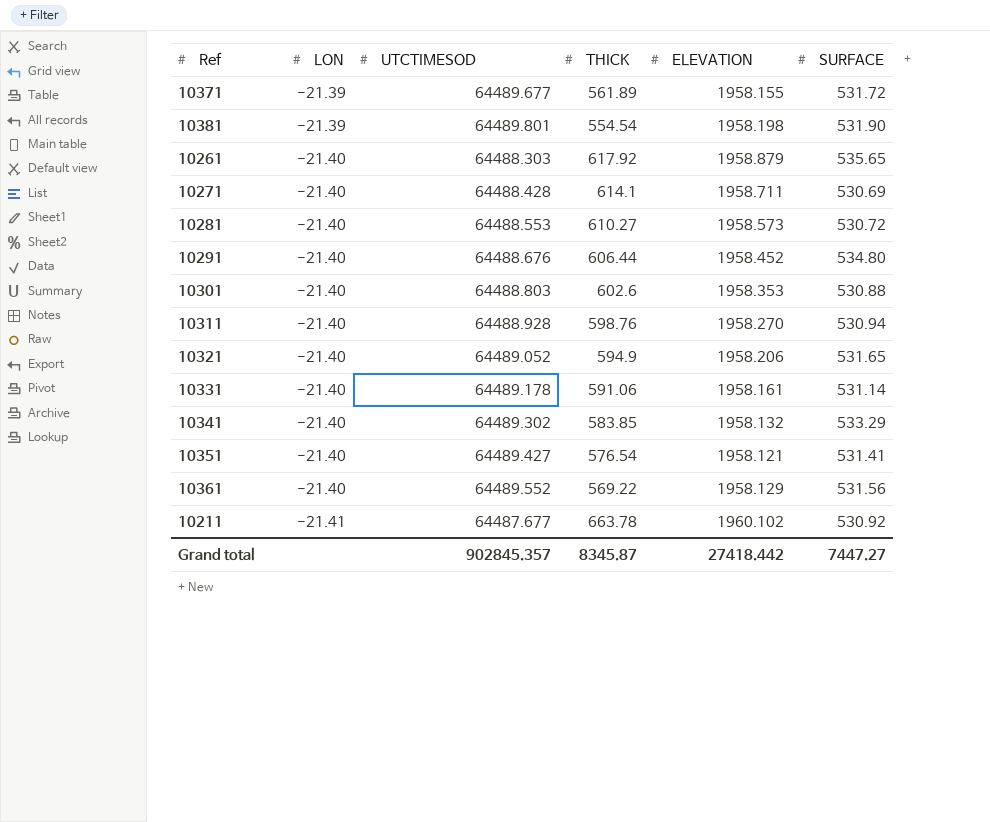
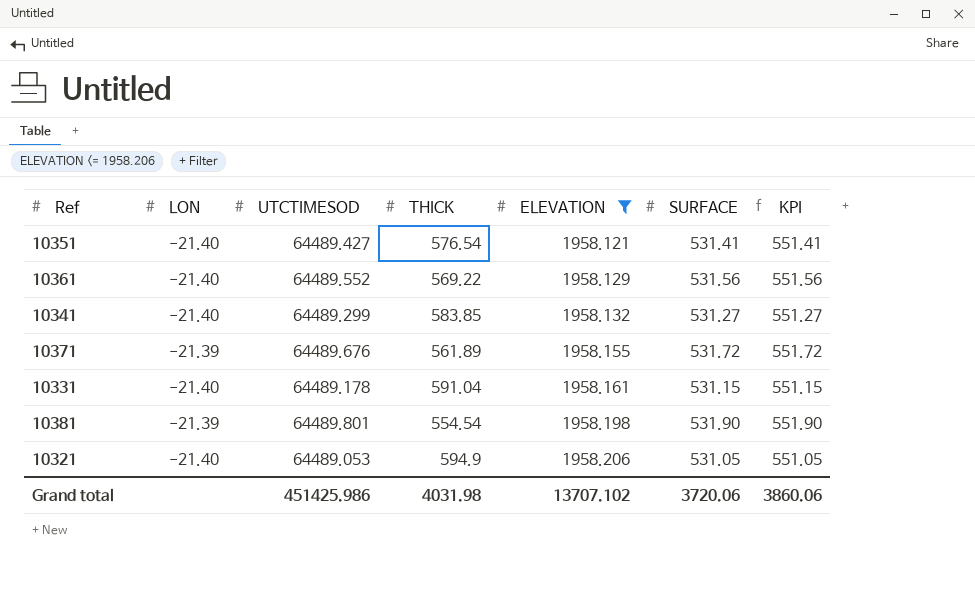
filter: none -> ELEVATION <= 1958.206
row order: LON descending -> ELEVATION ascending
column KPI | formula: none -> [SURFACE] + 20
10341 | UTCTIMESOD: 64489.302 -> 64489.299
10341 | SURFACE: 533.29 -> 531.27
10371 | UTCTIMESOD: 64489.677 -> 64489.676
10331 | THICK: 591.06 -> 591.04
10331 | SURFACE: 531.14 -> 531.15
10321 | UTCTIMESOD: 64489.052 -> 64489.053
10321 | SURFACE: 531.65 -> 531.05
Grand total | UTCTIMESOD: 902845.357 -> 451425.986
Grand total | THICK: 8345.87 -> 4031.98
Grand total | ELEVATION: 27418.442 -> 13707.102
Grand total | SURFACE: 7447.27 -> 3720.06

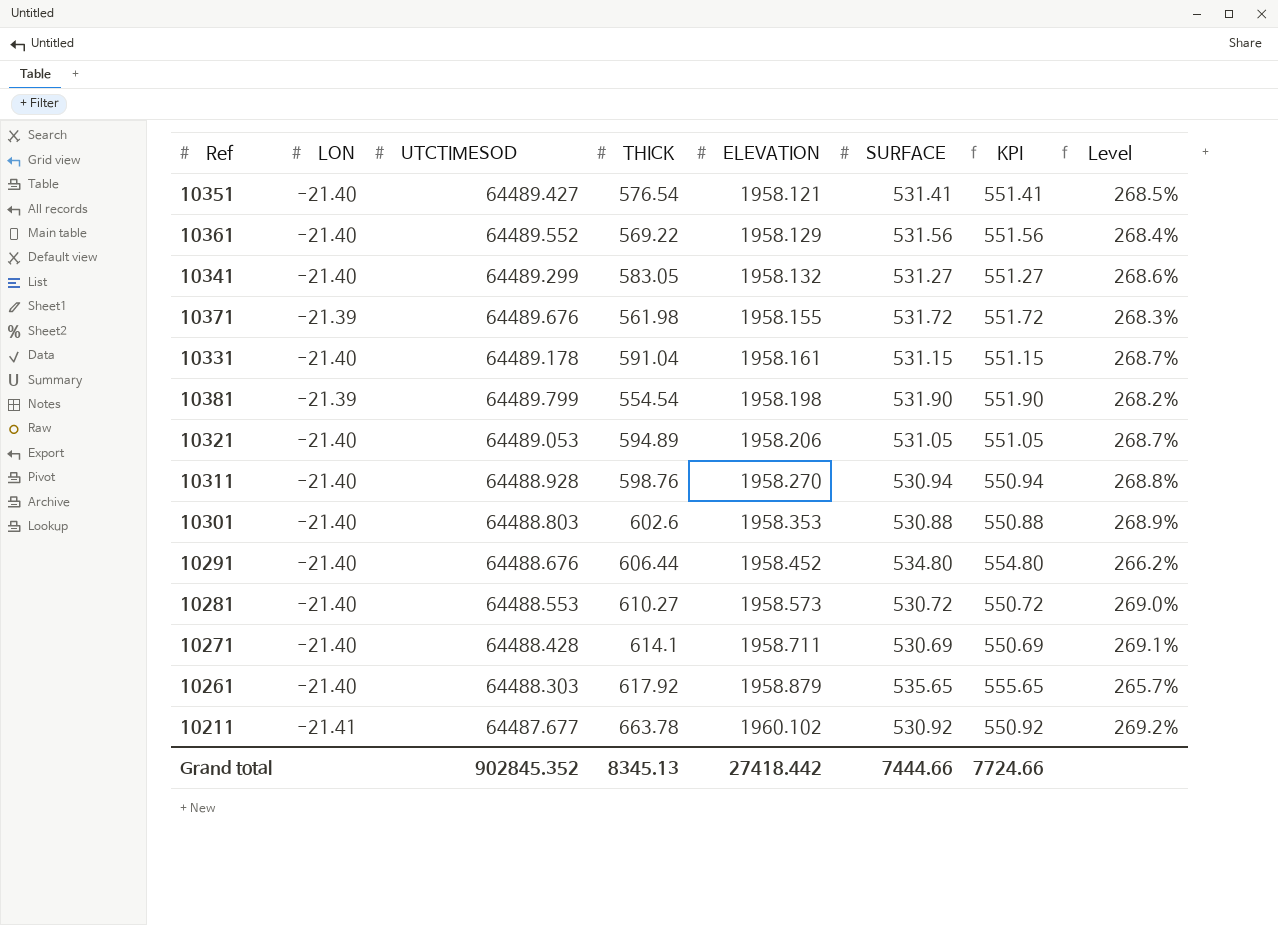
filter: ELEVATION <= 1958.206 -> none
column Level | formula: none -> ([ELEVATION] - [SURFACE]) / [SURFACE]
10341 | THICK: 583.85 -> 583.05
10371 | THICK: 561.89 -> 561.98
10381 | UTCTIMESOD: 64489.801 -> 64489.799
10321 | THICK: 594.9 -> 594.89
Grand total | UTCTIMESOD: 451425.986 -> 902845.352
Grand total | THICK: 4031.98 -> 8345.13
Grand total | ELEVATION: 13707.102 -> 27418.442
Grand total | SURFACE: 3720.06 -> 7444.66
Grand total | KPI: 3860.06 -> 7724.66

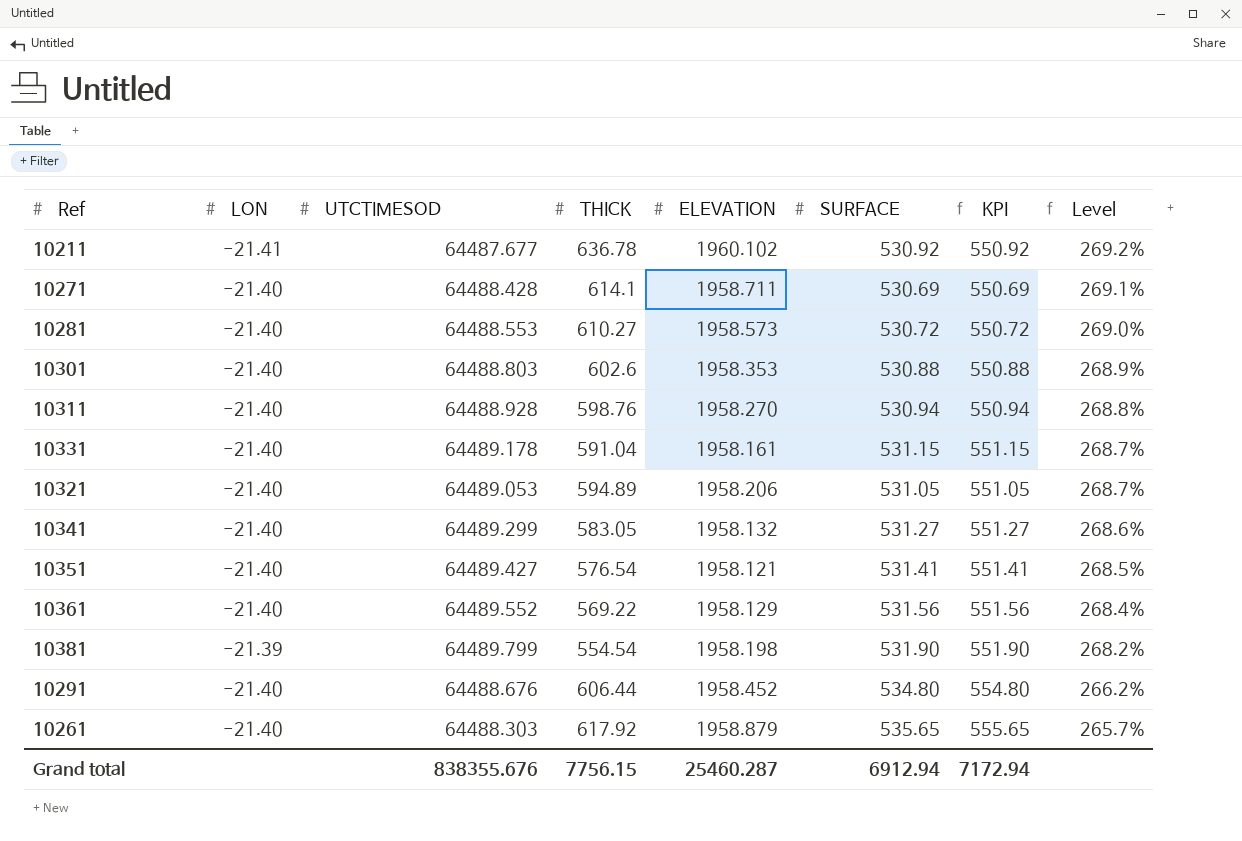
row order: ELEVATION ascending -> Level descending
row 10371: -21.39 | 64489.676 | 561.98 | 1958.155 | 531.72 | 551.72 | 268.3% -> none
10211 | THICK: 663.78 -> 636.78
Grand total | UTCTIMESOD: 902845.352 -> 838355.676
Grand total | THICK: 8345.13 -> 7756.15
Grand total | ELEVATION: 27418.442 -> 25460.287
Grand total | SURFACE: 7444.66 -> 6912.94
Grand total | KPI: 7724.66 -> 7172.94

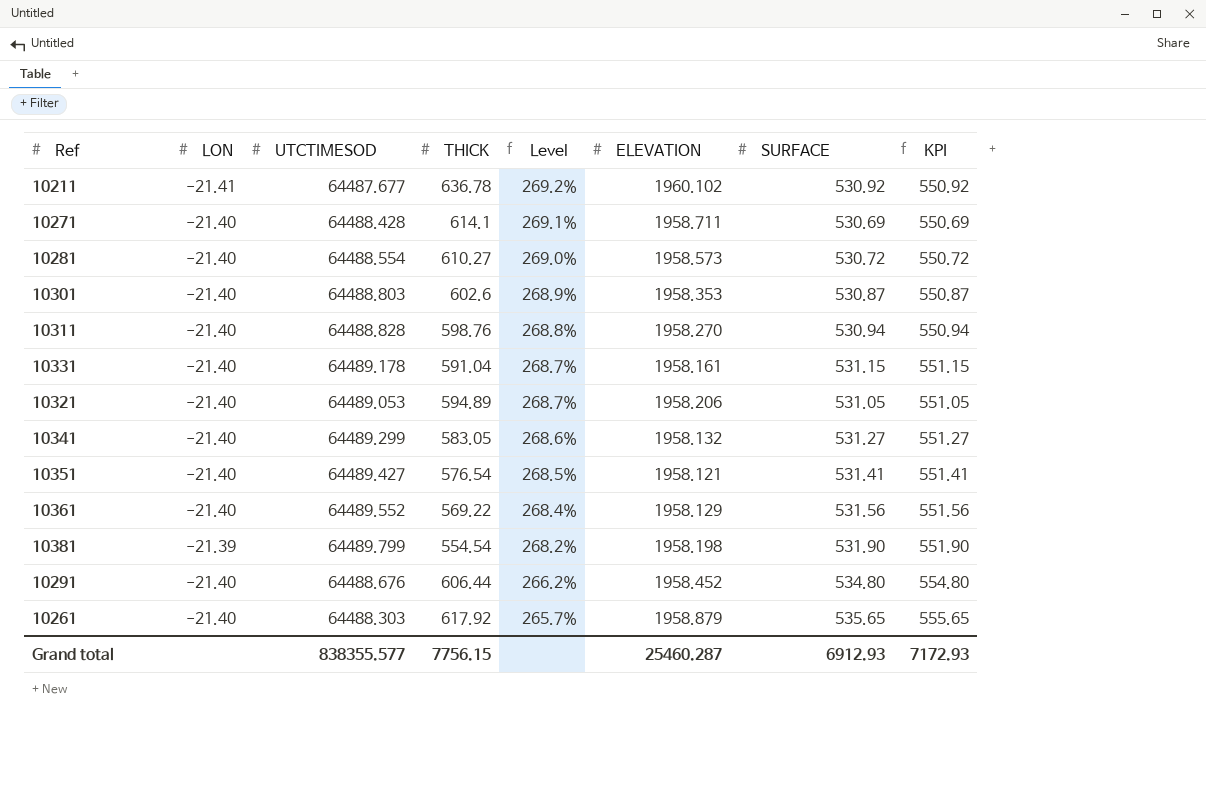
column Level | position: 8 -> 5
10281 | UTCTIMESOD: 64488.553 -> 64488.554
10301 | SURFACE: 530.88 -> 530.87
10301 | KPI: 550.88 -> 550.87
10311 | UTCTIMESOD: 64488.928 -> 64488.828
Grand total | UTCTIMESOD: 838355.676 -> 838355.577
Grand total | SURFACE: 6912.94 -> 6912.93
Grand total | KPI: 7172.94 -> 7172.93

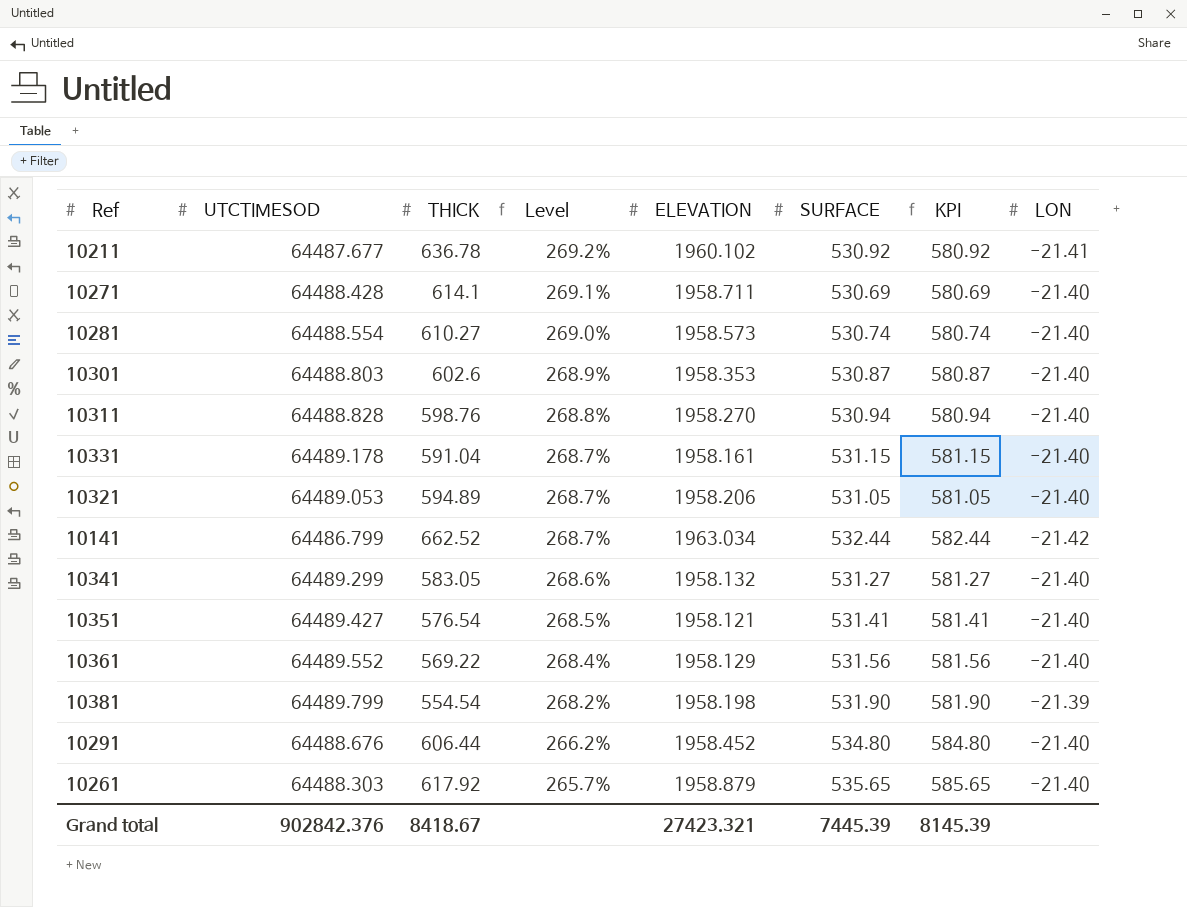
column KPI | formula: [SURFACE] + 20 -> [SURFACE] + 50
column LON | position: 2 -> 8
10281 | SURFACE: 530.72 -> 530.74
row 10141: none -> 64486.799 | 662.52 | 268.7% | 1963.034 | 532.44 | 582.44 | -21.42
Grand total | UTCTIMESOD: 838355.577 -> 902842.376
Grand total | THICK: 7756.15 -> 8418.67
Grand total | ELEVATION: 25460.287 -> 27423.321
Grand total | SURFACE: 6912.93 -> 7445.39
Grand total | KPI: 7172.93 -> 8145.39

